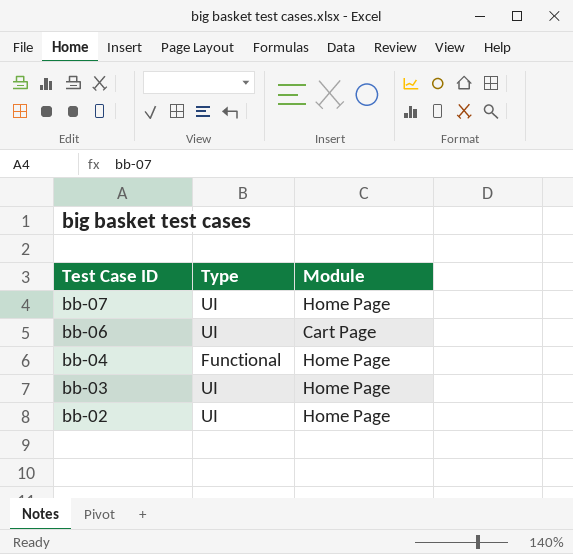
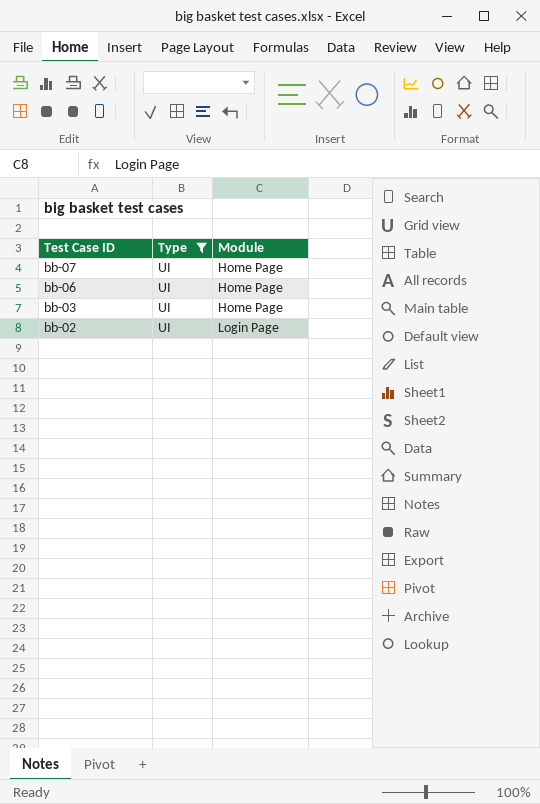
filter: none -> Type = UI
bb-06 | Module: Cart Page -> Home Page
bb-02 | Module: Home Page -> Login Page

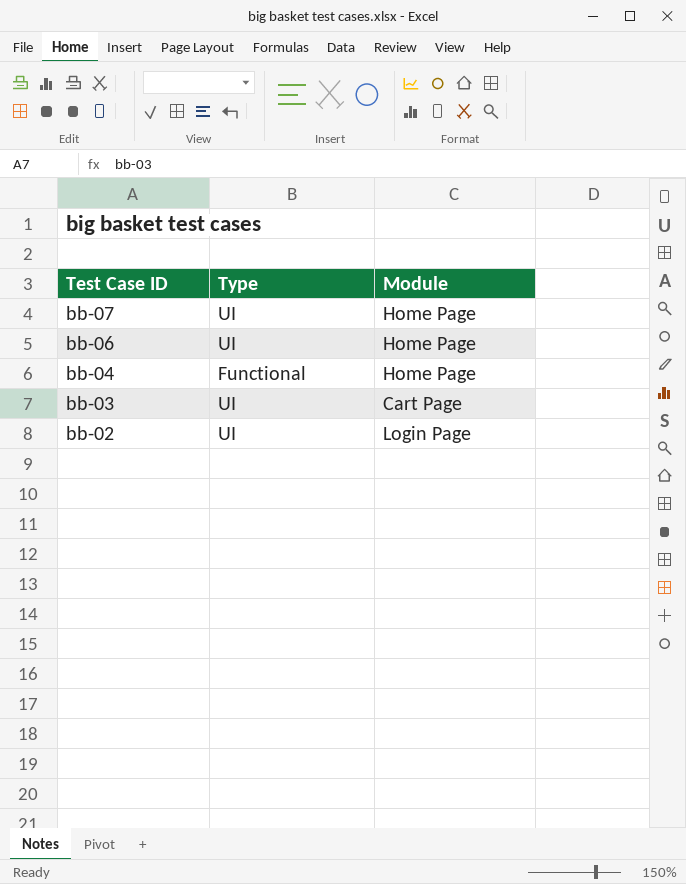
filter: Type = UI -> none
bb-03 | Module: Home Page -> Cart Page

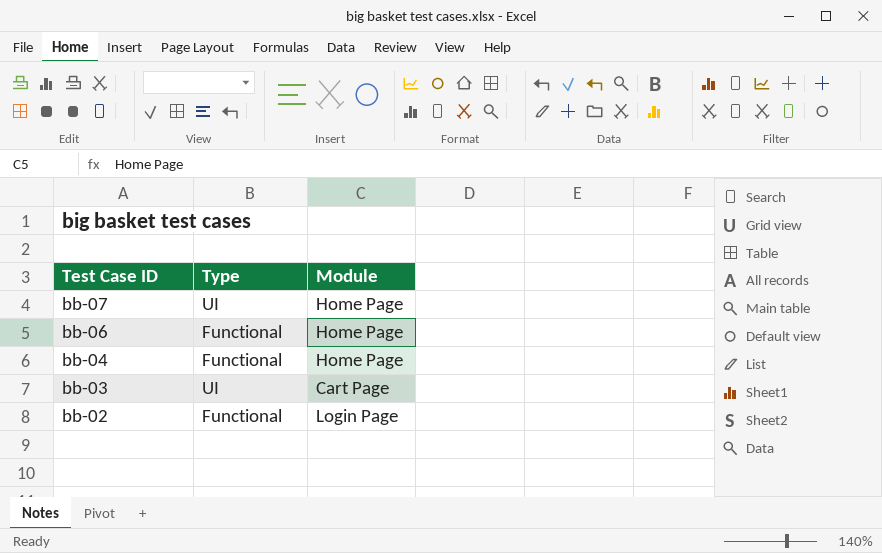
bb-06 | Type: UI -> Functional
bb-02 | Type: UI -> Functional

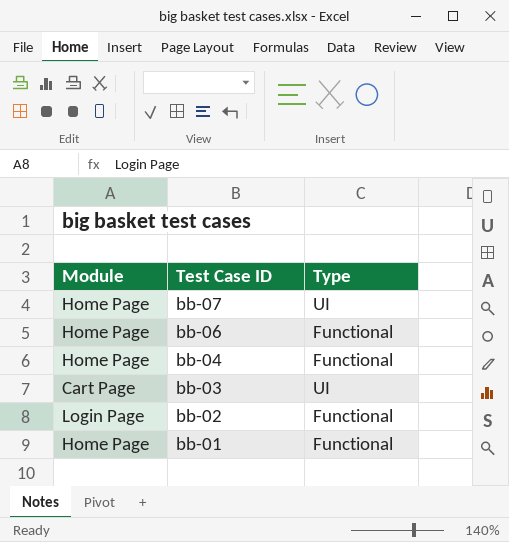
column Module | position: 3 -> 1
row bb-01: none -> Home Page | Functional

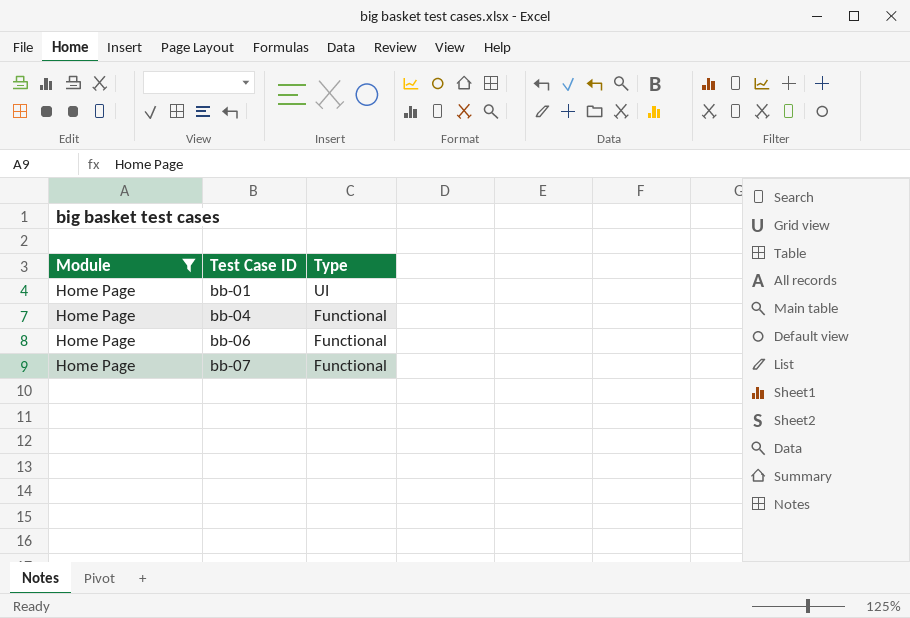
filter: none -> Module = Home Page
row order: Test Case ID descending -> Test Case ID ascending
bb-01 | Type: Functional -> UI
bb-07 | Type: UI -> Functional

